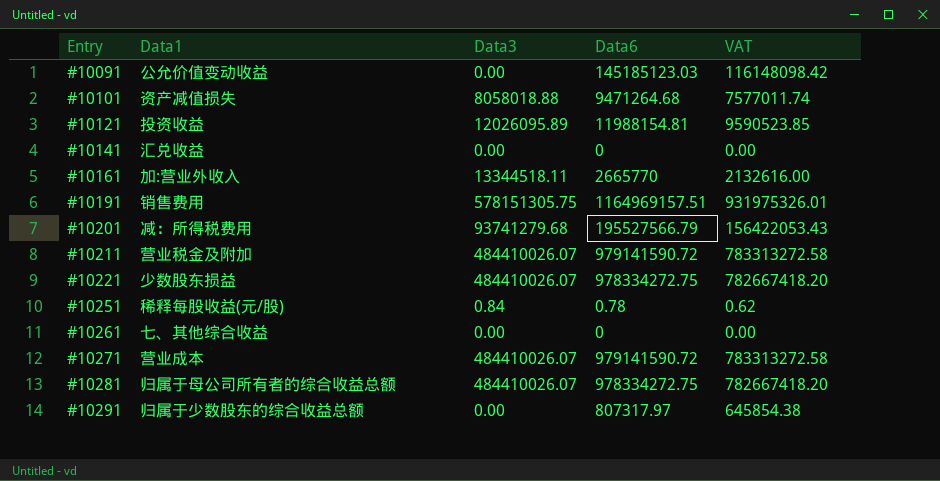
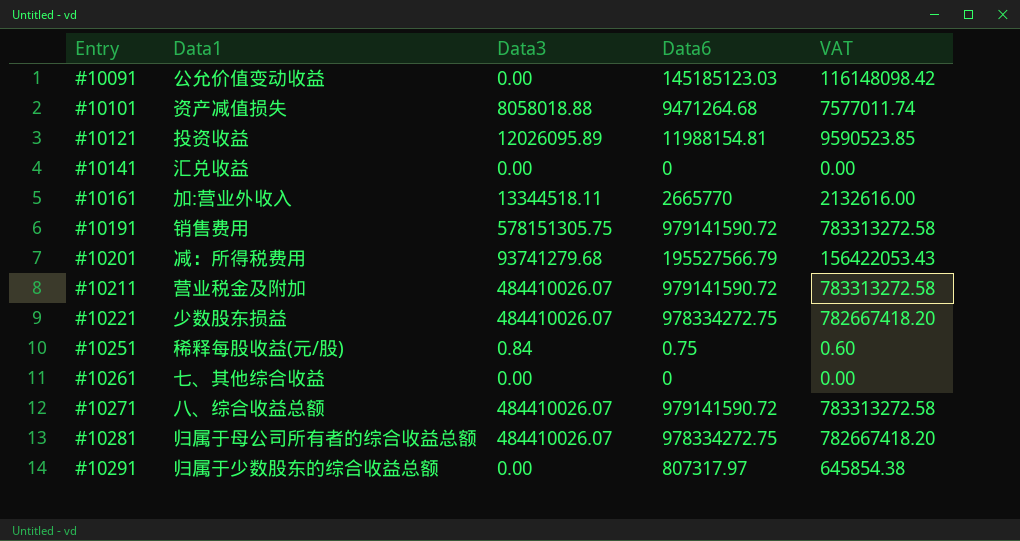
#10191 | Data6: 1164969157.51 -> 979141590.72
#10191 | VAT: 931975326.01 -> 783313272.58
#10251 | Data6: 0.78 -> 0.75
#10251 | VAT: 0.62 -> 0.60
#10271 | Data1: 营业成本 -> 八、综合收益总额

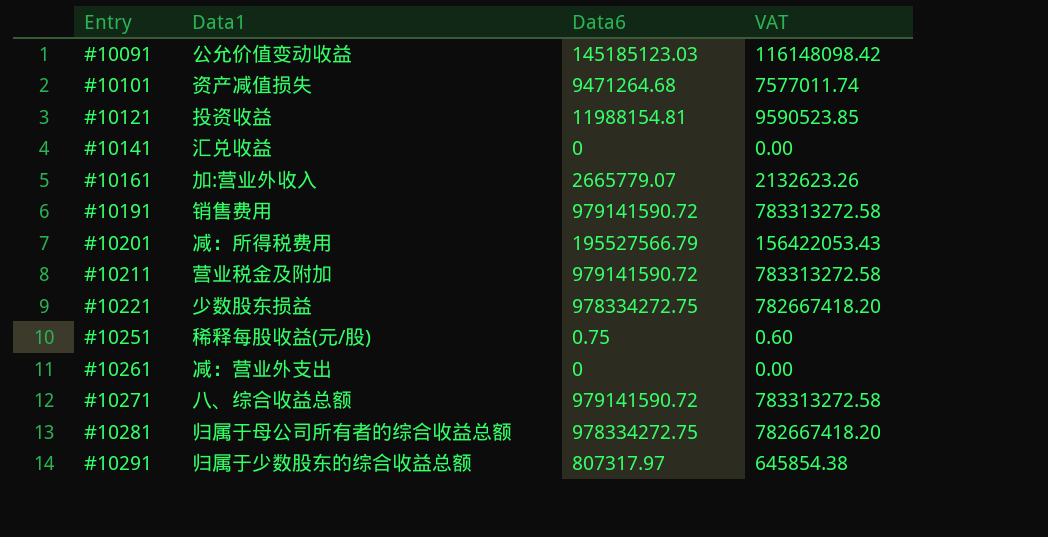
column Data3 | position: 3 -> none
#10161 | Data6: 2665770 -> 2665779.07
#10161 | VAT: 2132616.00 -> 2132623.26
#10261 | Data1: 七、其他综合收益 -> 减：营业外支出

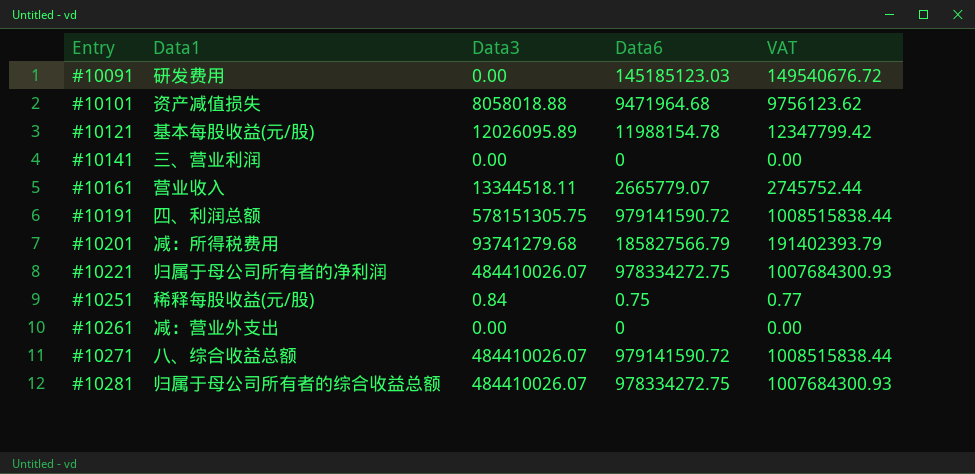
column Data3 | position: none -> 3
column VAT | formula: [Data6] * 0.8 -> [Data6] * 1.03
row #10211: 营业税金及附加 | 979141590.72 | 783313272.58 -> none
row #10291: 归属于少数股东的综合收益总额 | 807317.97 | 645854.38 -> none
#10091 | Data1: 公允价值变动收益 -> 研发费用
#10101 | Data6: 9471264.68 -> 9471964.68
#10121 | Data1: 投资收益 -> 基本每股收益(元/股)
#10121 | Data6: 11988154.81 -> 11988154.78
#10141 | Data1: 汇兑收益 -> 三、营业利润
#10161 | Data1: 加:营业外收入 -> 营业收入
#10191 | Data1: 销售费用 -> 四、利润总额
#10201 | Data6: 195527566.79 -> 185827566.79
#10221 | Data1: 少数股东损益 -> 归属于母公司所有者的净利润

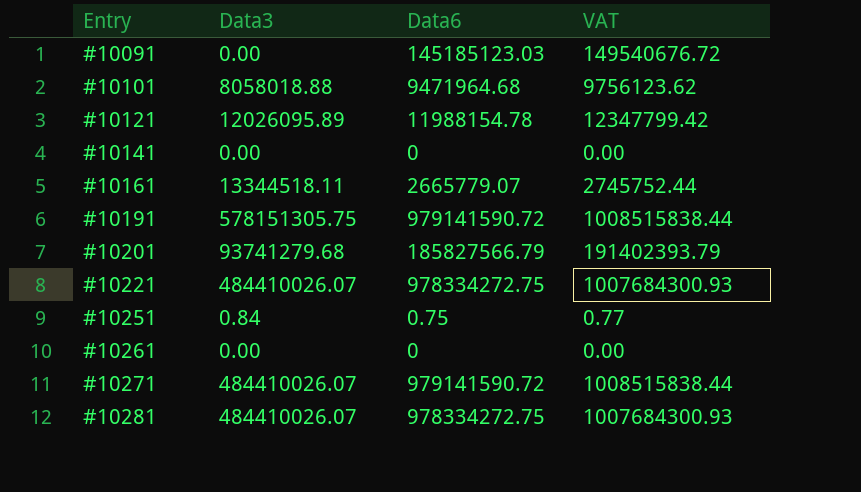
column Data1 | position: 2 -> none

